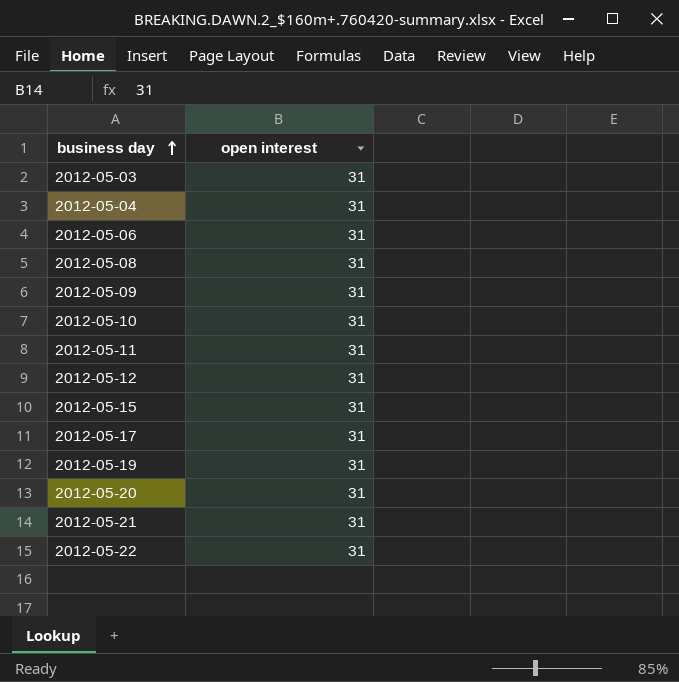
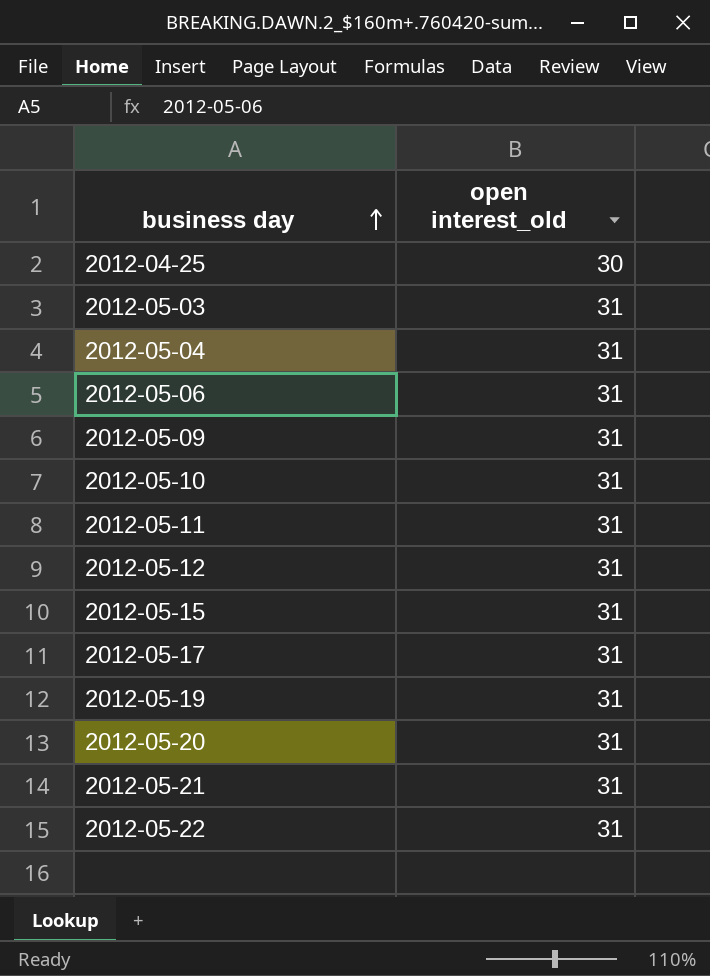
column name: open interest -> open interest_old
row 2012-05-08: 31 -> none
row 2012-04-25: none -> 30

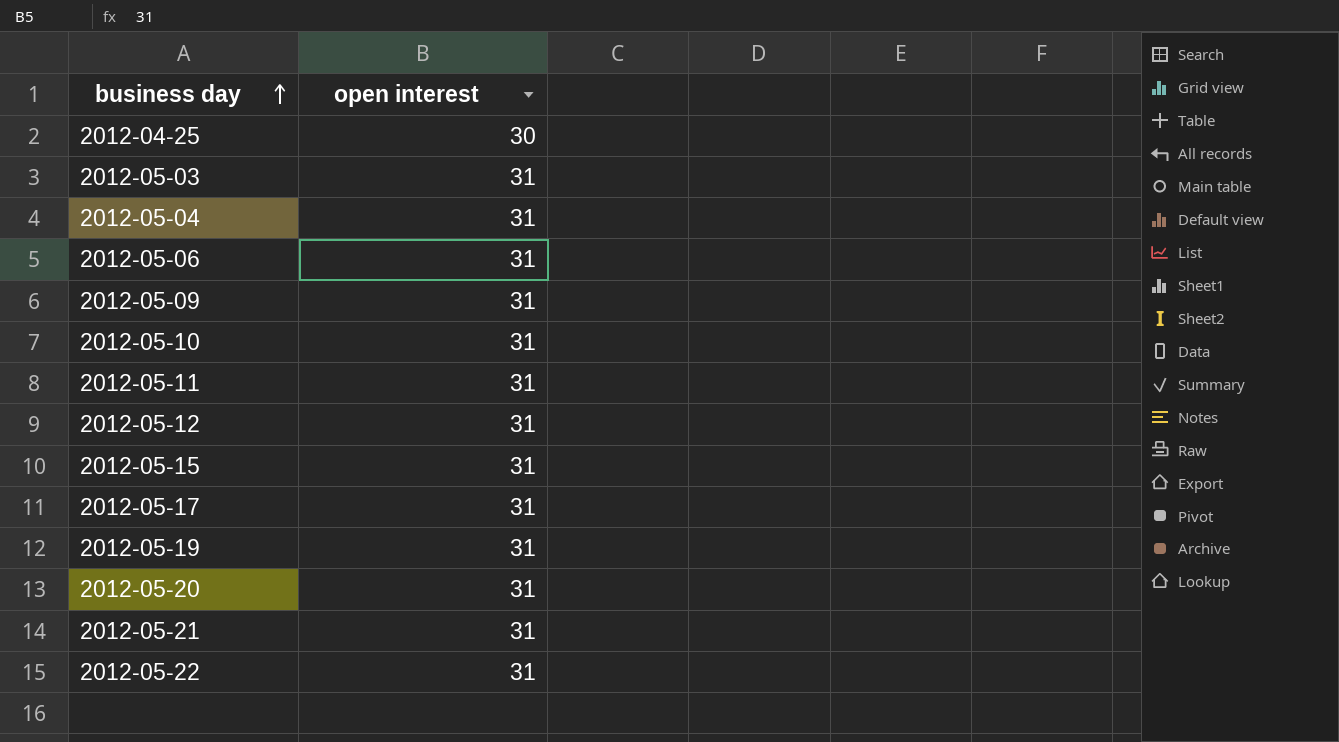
column name: open interest_old -> open interest

